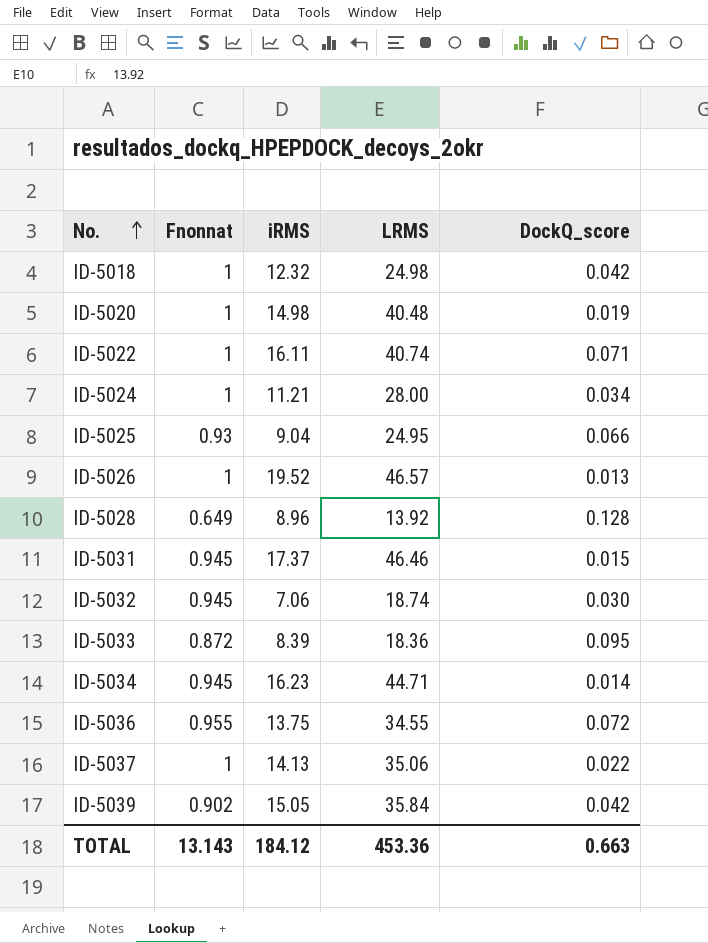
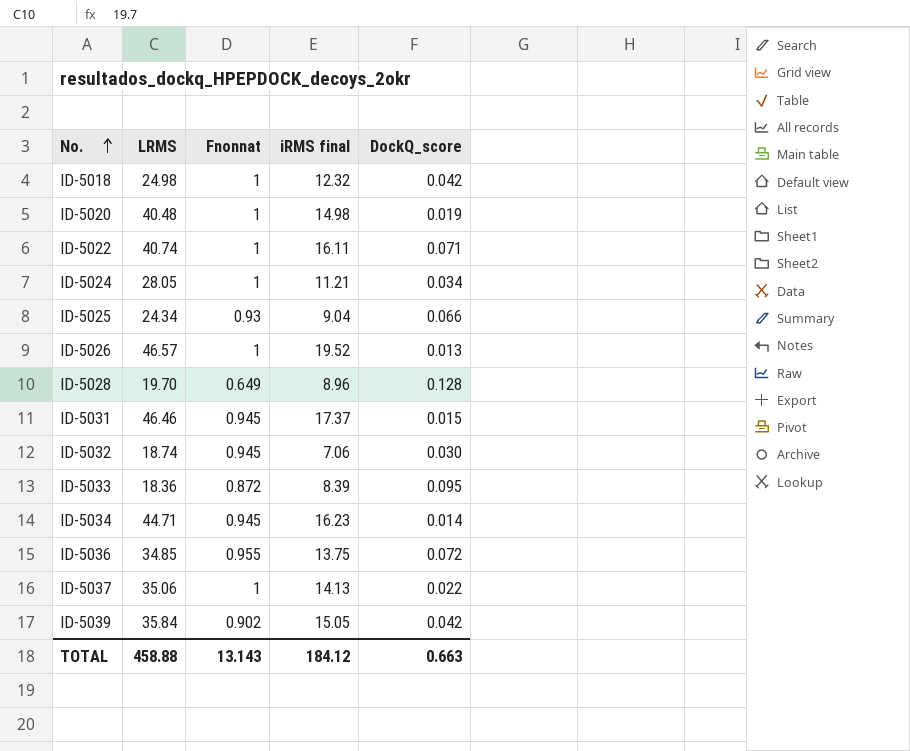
column LRMS | position: 4 -> 2
column name: iRMS -> iRMS final
ID-5024 | LRMS: 28.00 -> 28.05
ID-5025 | LRMS: 24.95 -> 24.34
ID-5028 | LRMS: 13.92 -> 19.70
ID-5036 | LRMS: 34.55 -> 34.85
TOTAL | LRMS: 453.36 -> 458.88

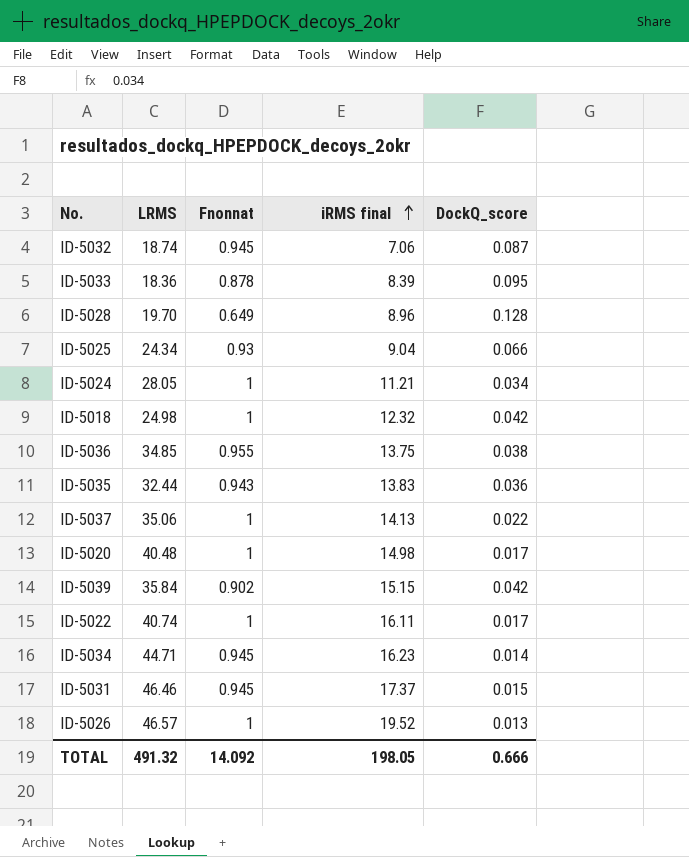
row order: No. ascending -> iRMS final ascending
ID-5032 | DockQ_score: 0.030 -> 0.087
ID-5033 | Fnonnat: 0.872 -> 0.878
ID-5036 | DockQ_score: 0.072 -> 0.038
row ID-5035: none -> 32.44 | 0.943 | 13.83 | 0.036
ID-5020 | DockQ_score: 0.019 -> 0.017
ID-5039 | iRMS final: 15.05 -> 15.15
ID-5022 | DockQ_score: 0.071 -> 0.017
TOTAL | LRMS: 458.88 -> 491.32
TOTAL | Fnonnat: 13.143 -> 14.092
TOTAL | iRMS final: 184.12 -> 198.05
TOTAL | DockQ_score: 0.663 -> 0.666

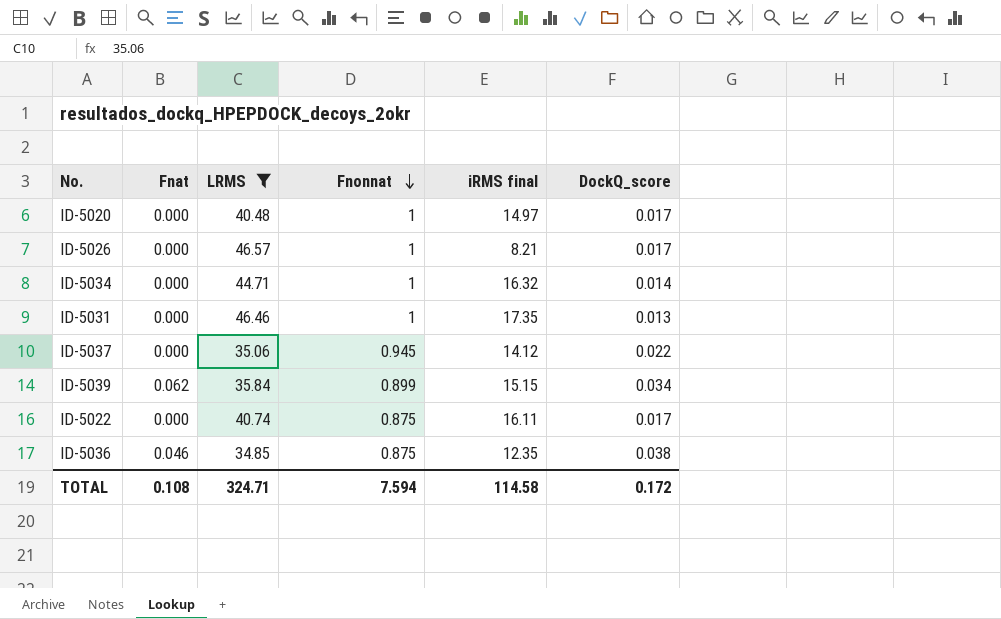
filter: none -> LRMS >= 34.85
row order: iRMS final ascending -> Fnonnat descending
column Fnat | position: none -> 2
ID-5020 | iRMS final: 14.98 -> 14.97
ID-5026 | iRMS final: 19.52 -> 8.21
ID-5026 | DockQ_score: 0.013 -> 0.017
ID-5034 | Fnonnat: 0.945 -> 1
ID-5034 | iRMS final: 16.23 -> 16.32
ID-5031 | Fnonnat: 0.945 -> 1
ID-5031 | iRMS final: 17.37 -> 17.35
ID-5031 | DockQ_score: 0.015 -> 0.013
ID-5037 | Fnonnat: 1 -> 0.945
ID-5037 | iRMS final: 14.13 -> 14.12
ID-5039 | Fnonnat: 0.902 -> 0.899
ID-5039 | DockQ_score: 0.042 -> 0.034
ID-5022 | Fnonnat: 1 -> 0.875
ID-5036 | Fnonnat: 0.955 -> 0.875
ID-5036 | iRMS final: 13.75 -> 12.35
TOTAL | LRMS: 491.32 -> 324.71
TOTAL | Fnonnat: 14.092 -> 7.594
TOTAL | iRMS final: 198.05 -> 114.58
TOTAL | DockQ_score: 0.666 -> 0.172

